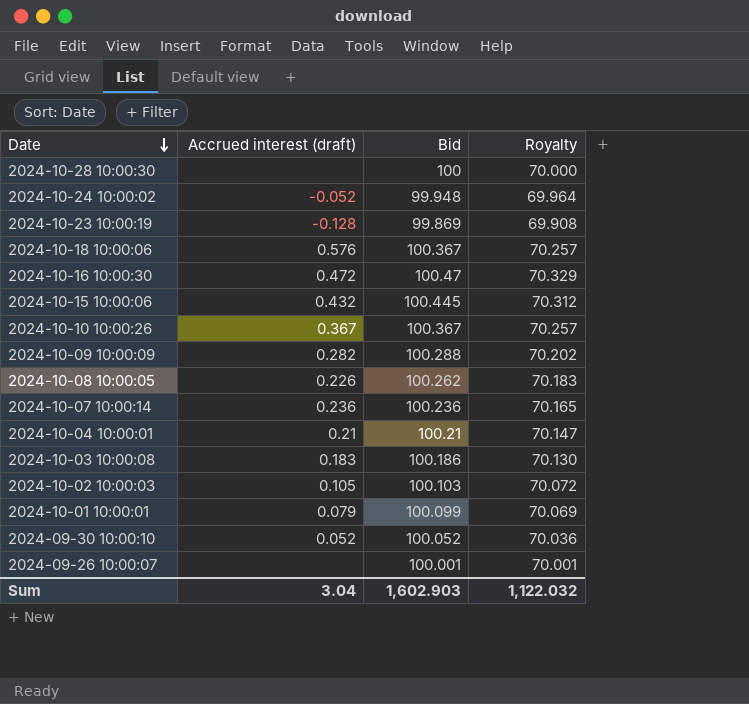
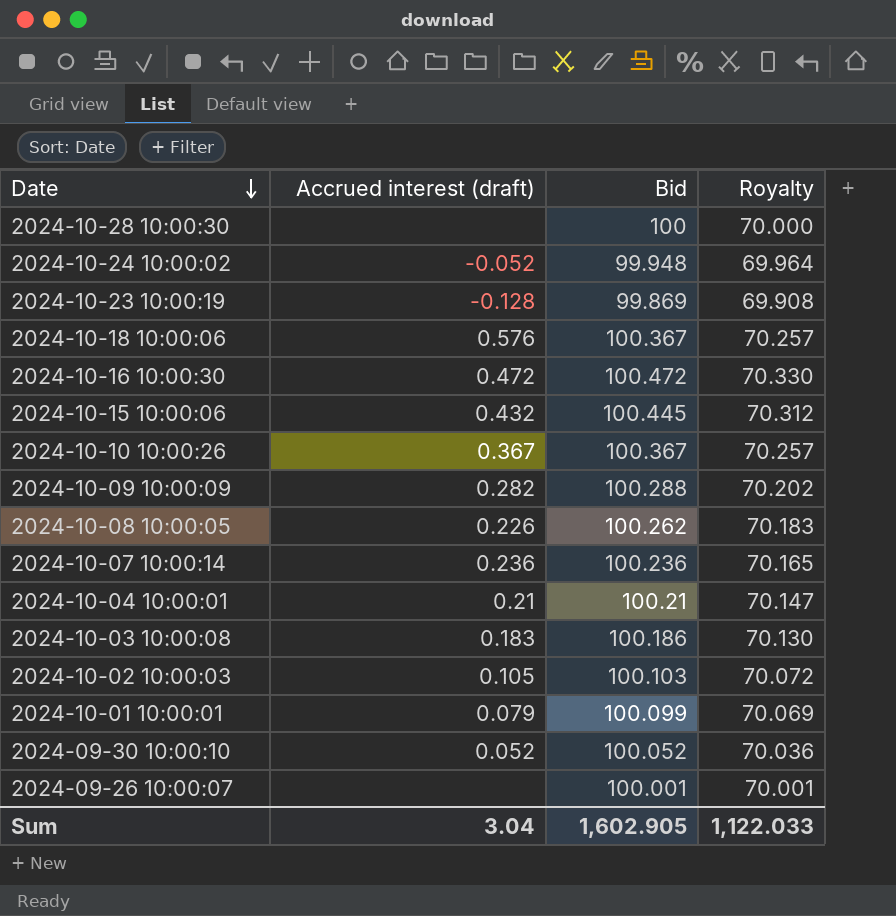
2024-10-16 10:00:30 | Bid: 100.47 -> 100.472
2024-10-16 10:00:30 | Royalty: 70.329 -> 70.330
Sum | Bid: 1,602.903 -> 1,602.905
Sum | Royalty: 1,122.032 -> 1,122.033

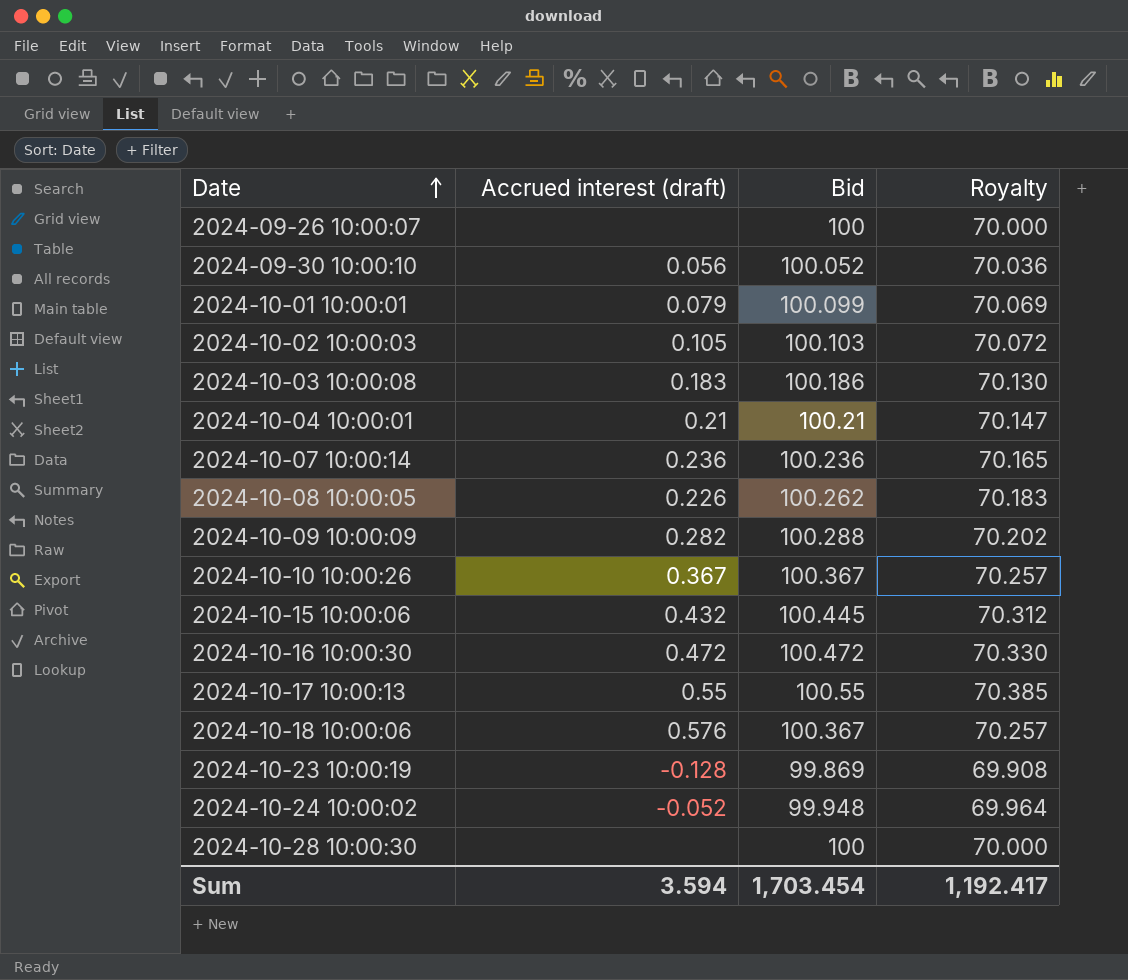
row order: Date descending -> Date ascending
2024-09-26 10:00:07 | Bid: 100.001 -> 100
2024-09-26 10:00:07 | Royalty: 70.001 -> 70.000
2024-09-30 10:00:10 | Accrued interest (draft): 0.052 -> 0.056
row 2024-10-17 10:00:13: none -> 0.55 | 100.55 | 70.385
Sum | Accrued interest (draft): 3.04 -> 3.594
Sum | Bid: 1,602.905 -> 1,703.454
Sum | Royalty: 1,122.033 -> 1,192.417

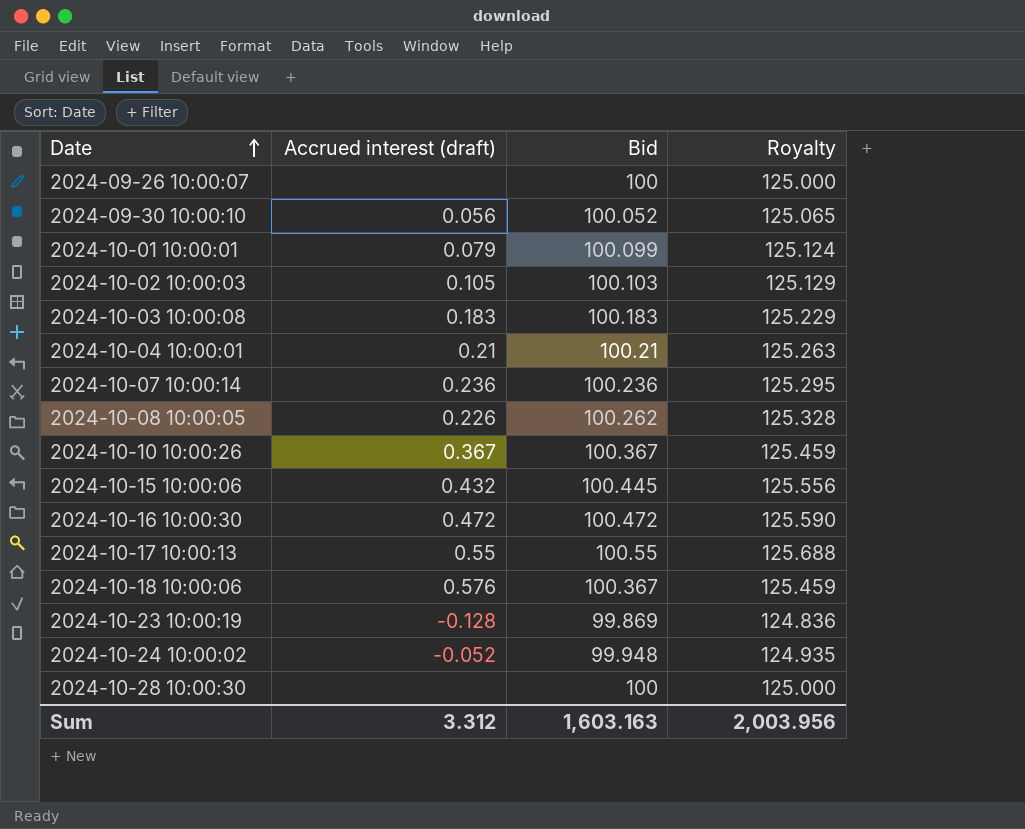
column Royalty | formula: [Bid] * 0.7 -> [Bid] * 1.25
row 2024-10-09 10:00:09: 0.282 | 100.288 | 70.202 -> none
2024-10-03 10:00:08 | Bid: 100.186 -> 100.183
Sum | Accrued interest (draft): 3.594 -> 3.312
Sum | Bid: 1,703.454 -> 1,603.163
Sum | Royalty: 1,192.417 -> 2,003.956

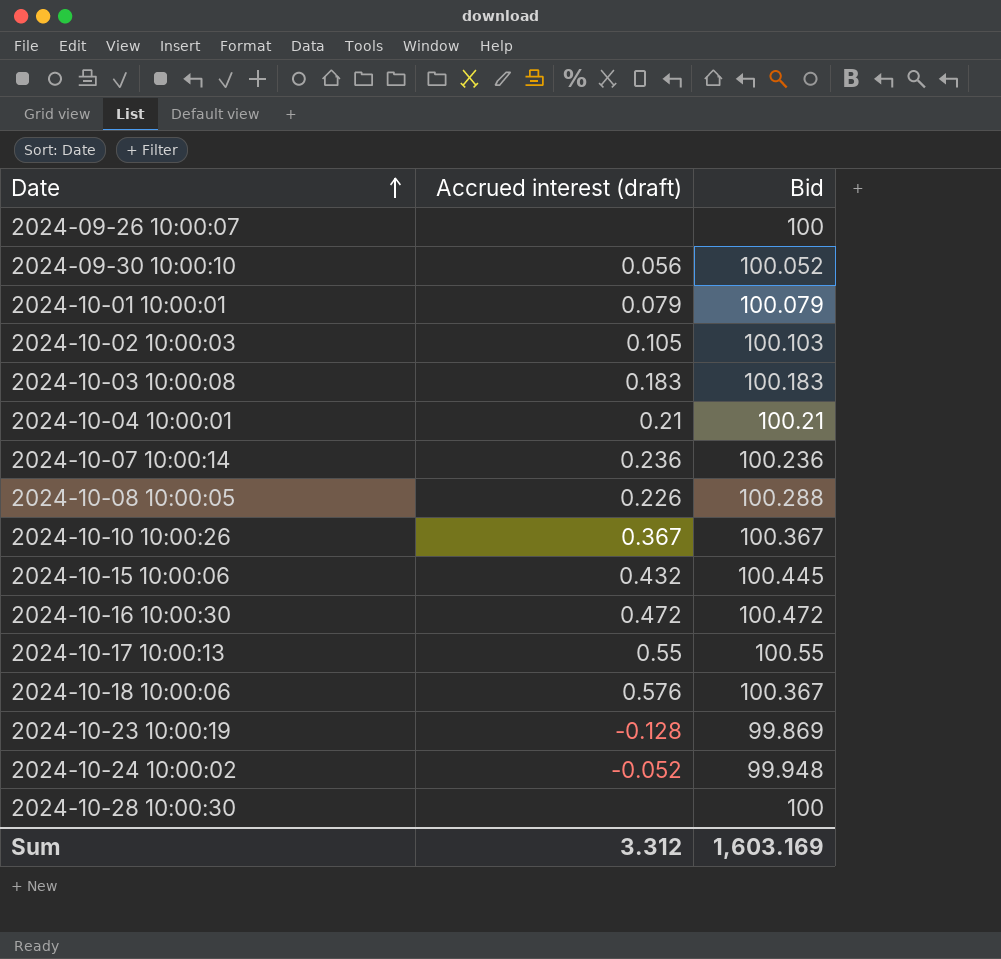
column Royalty | formula: [Bid] * 1.25 -> none
2024-10-01 10:00:01 | Bid: 100.099 -> 100.079
2024-10-08 10:00:05 | Bid: 100.262 -> 100.288
Sum | Bid: 1,603.163 -> 1,603.169

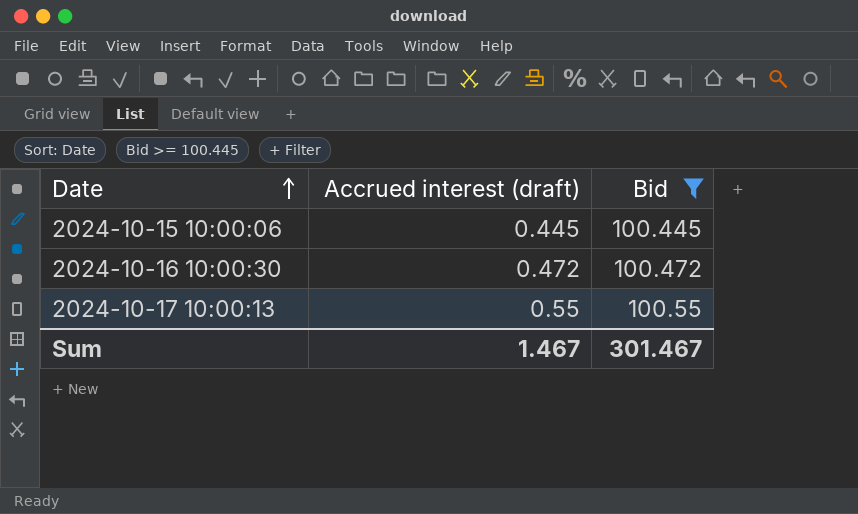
filter: none -> Bid >= 100.445
2024-10-15 10:00:06 | Accrued interest (draft): 0.432 -> 0.445
Sum | Accrued interest (draft): 3.312 -> 1.467
Sum | Bid: 1,603.169 -> 301.467

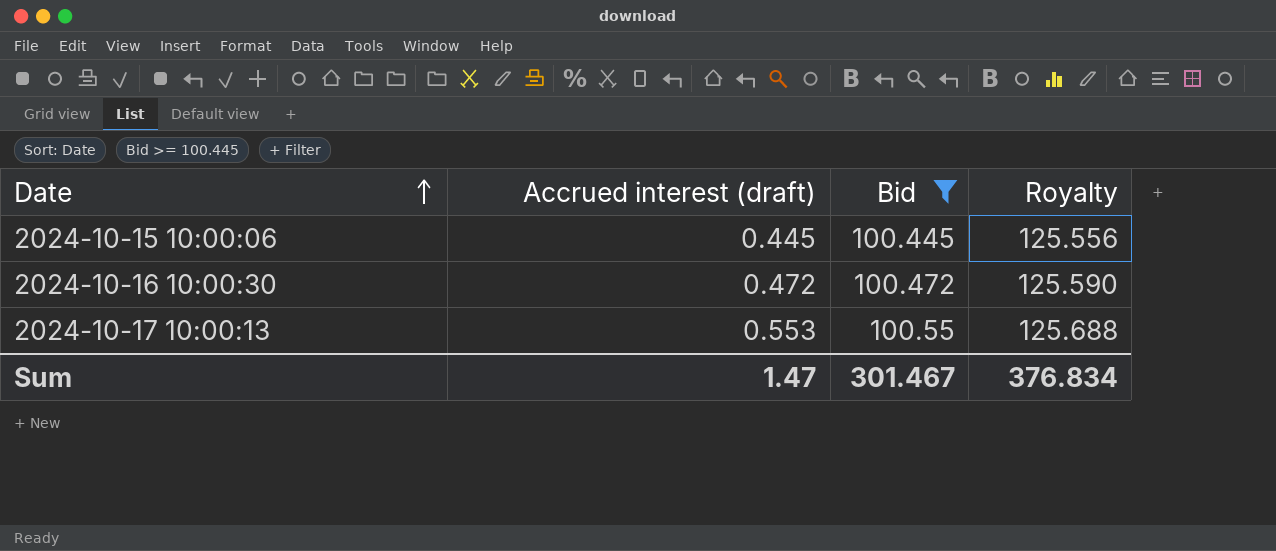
column Royalty | formula: none -> [Bid] * 1.25
2024-10-17 10:00:13 | Accrued interest (draft): 0.55 -> 0.553
Sum | Accrued interest (draft): 1.467 -> 1.47

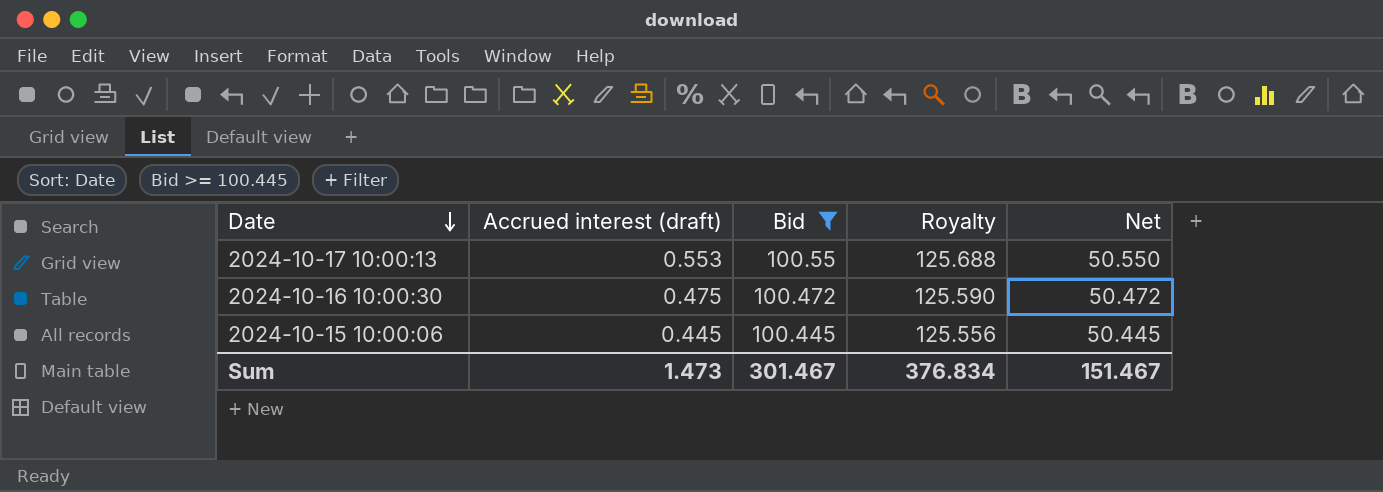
row order: Date ascending -> Date descending
column Net | formula: none -> [Bid] - 50
2024-10-16 10:00:30 | Accrued interest (draft): 0.472 -> 0.475
Sum | Accrued interest (draft): 1.47 -> 1.473

